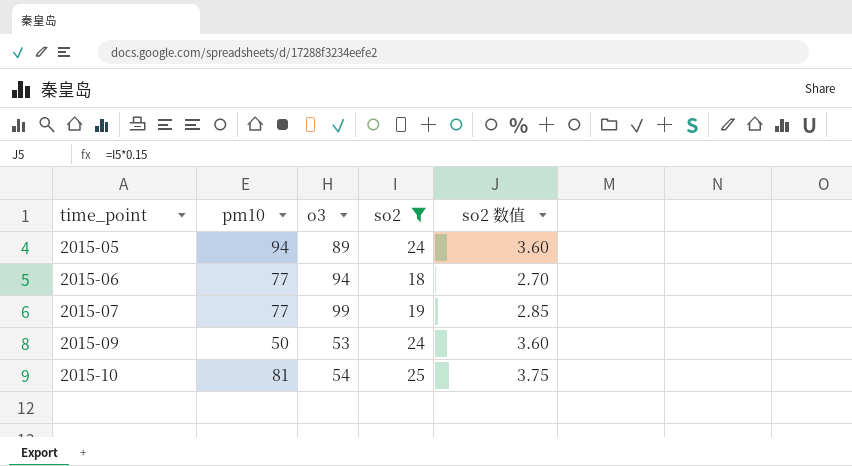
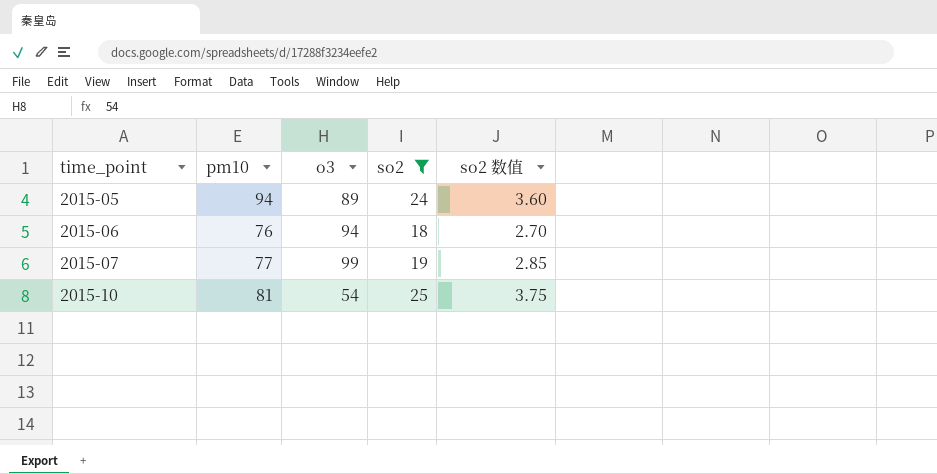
row 2015-09: 50 | 53 | 24 | 3.60 -> none
2015-06 | pm10: 77 -> 76

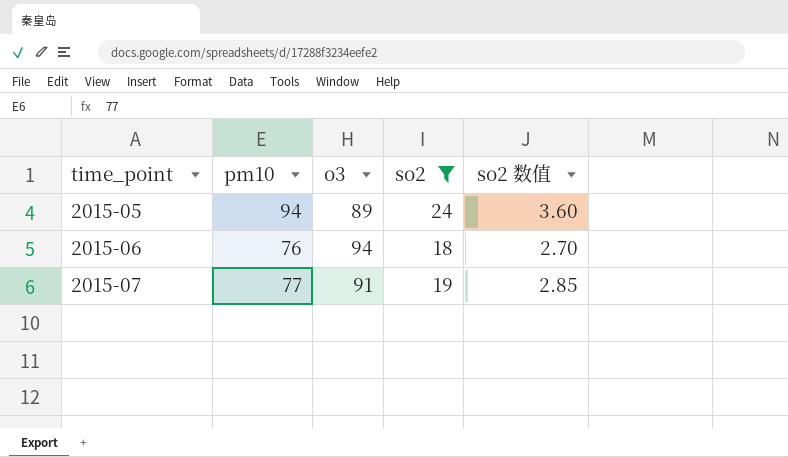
row 2015-10: 81 | 54 | 25 | 3.75 -> none
2015-07 | o3: 99 -> 91

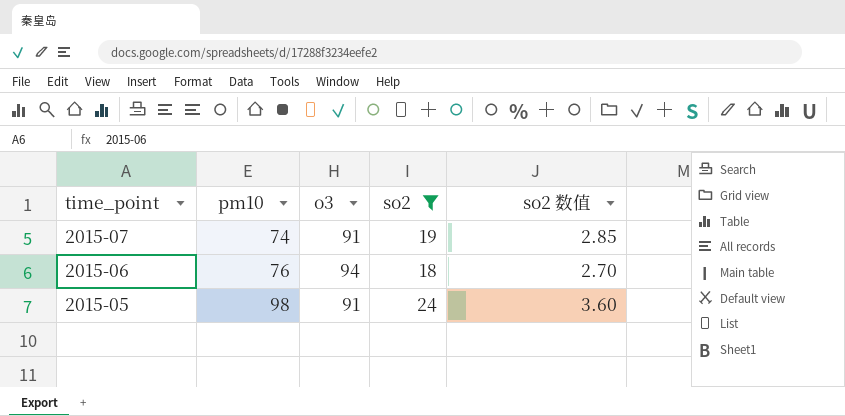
row order: time_point ascending -> time_point descending
2015-07 | pm10: 77 -> 74
2015-05 | pm10: 94 -> 98
2015-05 | o3: 89 -> 91

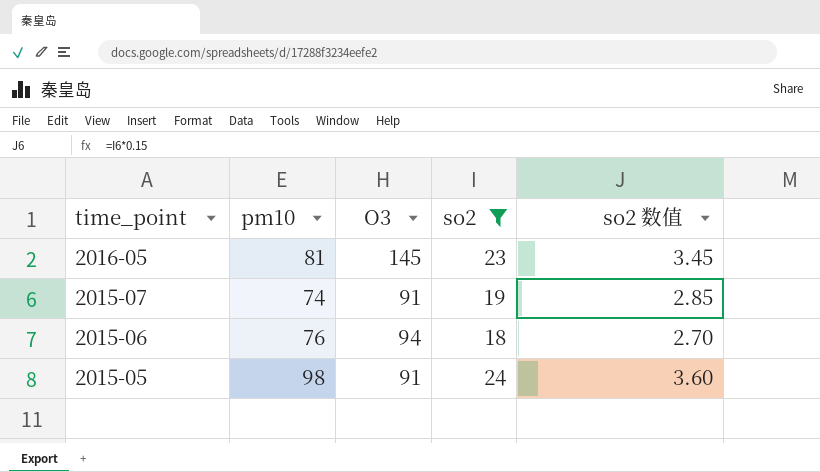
column name: o3 -> O3
row 2016-05: none -> 81 | 145 | 23 | 3.45

